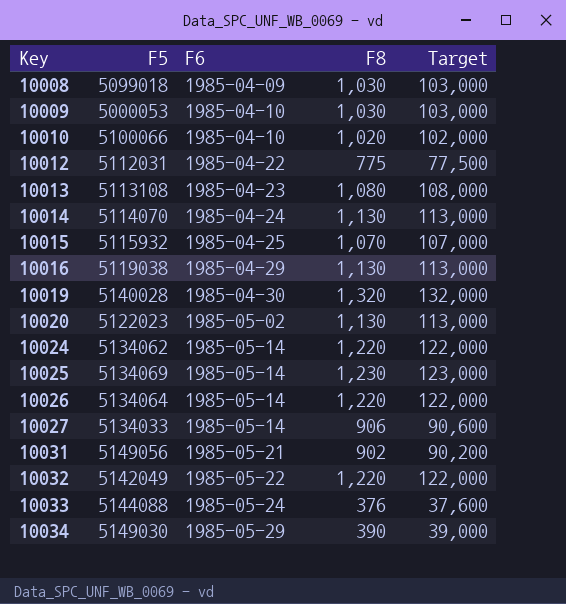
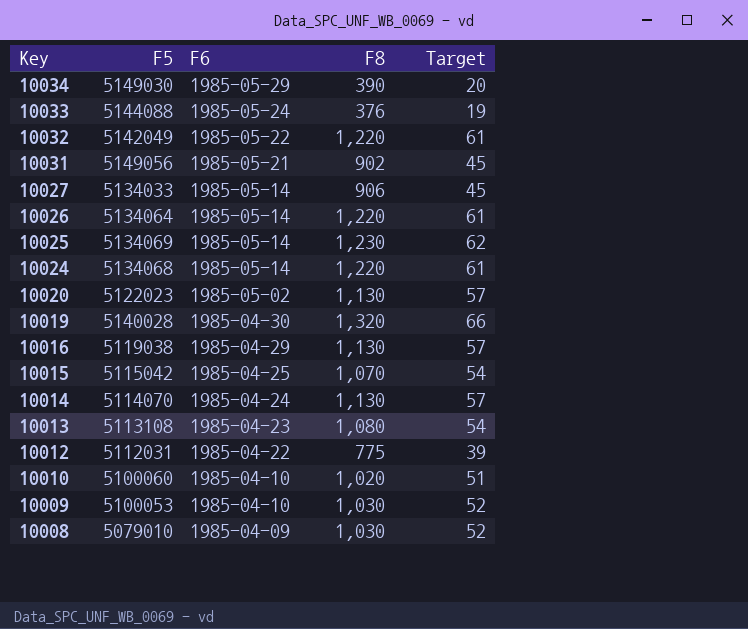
row order: Key ascending -> Key descending
column Target | formula: [F8] * 100 -> [F8] * 0.05
10024 | F5: 5134062 -> 5134068
10015 | F5: 5115932 -> 5115042
10010 | F5: 5100066 -> 5100060
10009 | F5: 5000053 -> 5100053
10008 | F5: 5099018 -> 5079010

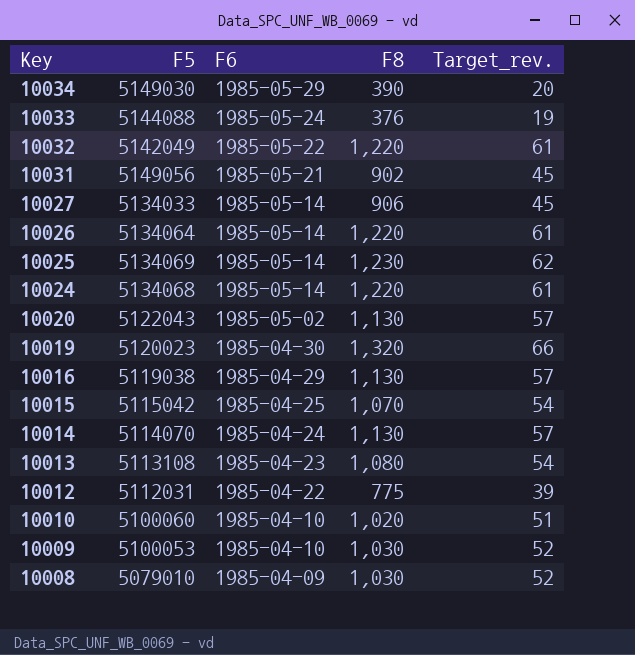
column name: Target -> Target_rev.
10020 | F5: 5122023 -> 5122043
10019 | F5: 5140028 -> 5120023

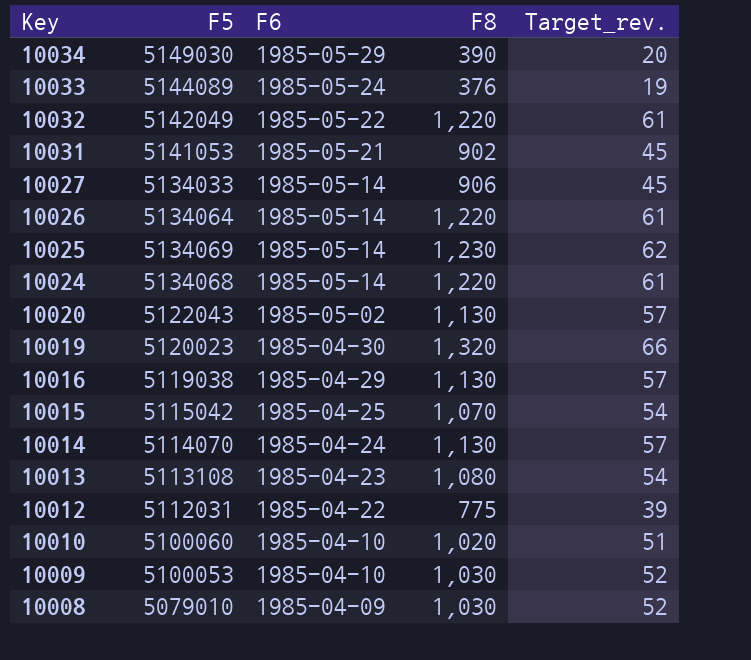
10033 | F5: 5144088 -> 5144089
10031 | F5: 5149056 -> 5141053

